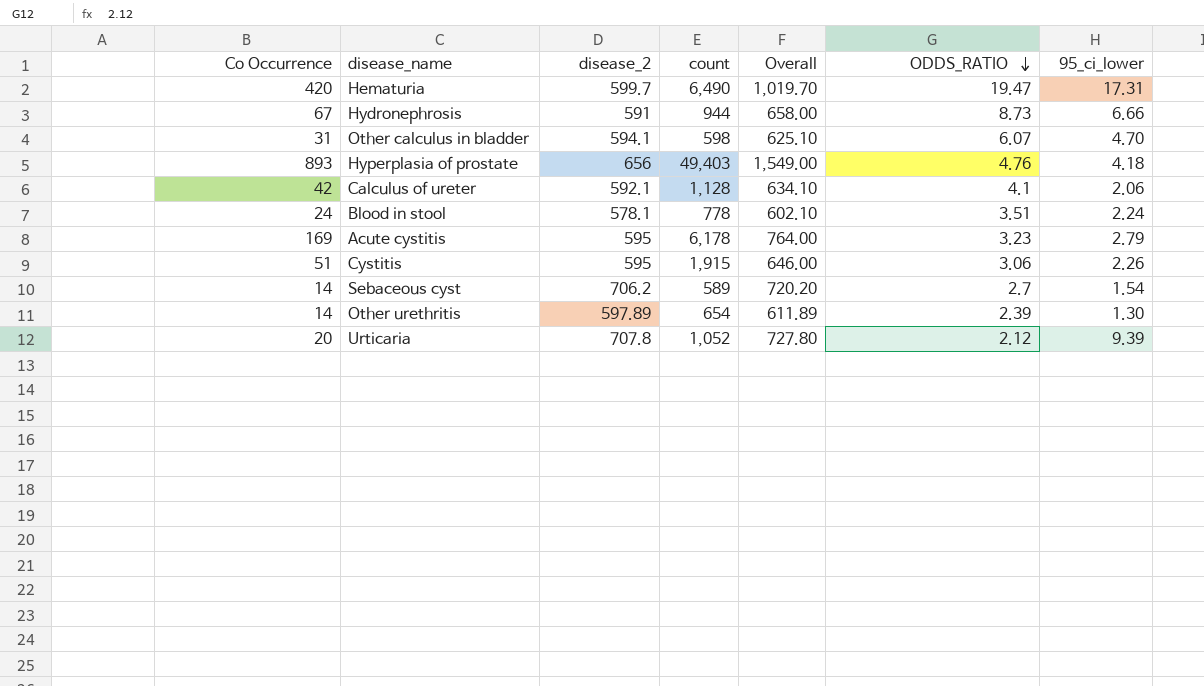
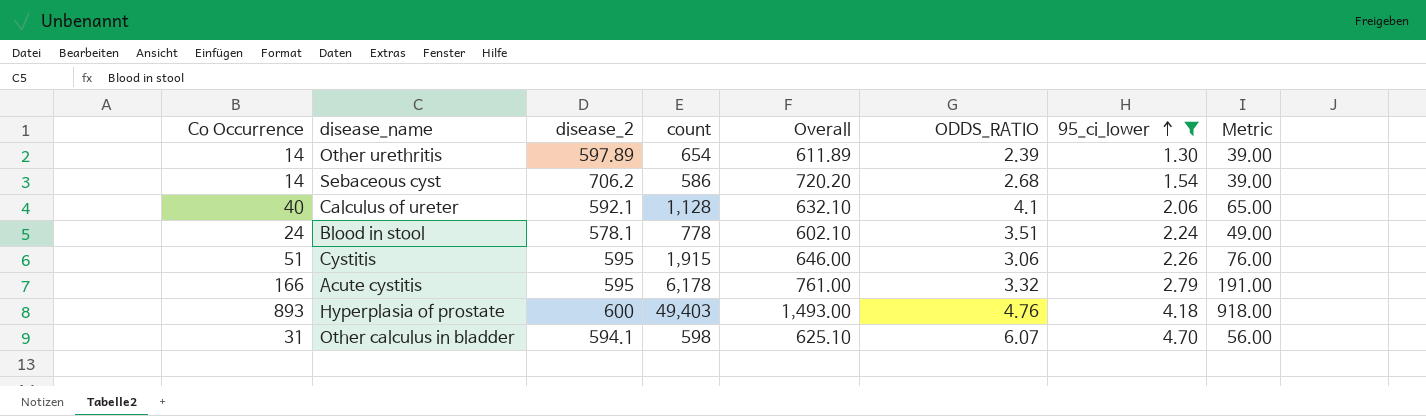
filter: none -> 95_ci_lower <= 4.70
row order: ODDS_RATIO descending -> 95_ci_lower ascending
column Metric | formula: none -> [Co Occurrence] + 25
Sebaceous cyst | count: 589 -> 586
Sebaceous cyst | ODDS_RATIO: 2.7 -> 2.68
Calculus of ureter | Co Occurrence: 42 -> 40
Calculus of ureter | Overall: 634.10 -> 632.10
Acute cystitis | Co Occurrence: 169 -> 166
Acute cystitis | Overall: 764.00 -> 761.00
Acute cystitis | ODDS_RATIO: 3.23 -> 3.32
Hyperplasia of prostate | disease_2: 656 -> 600
Hyperplasia of prostate | Overall: 1,549.00 -> 1,493.00

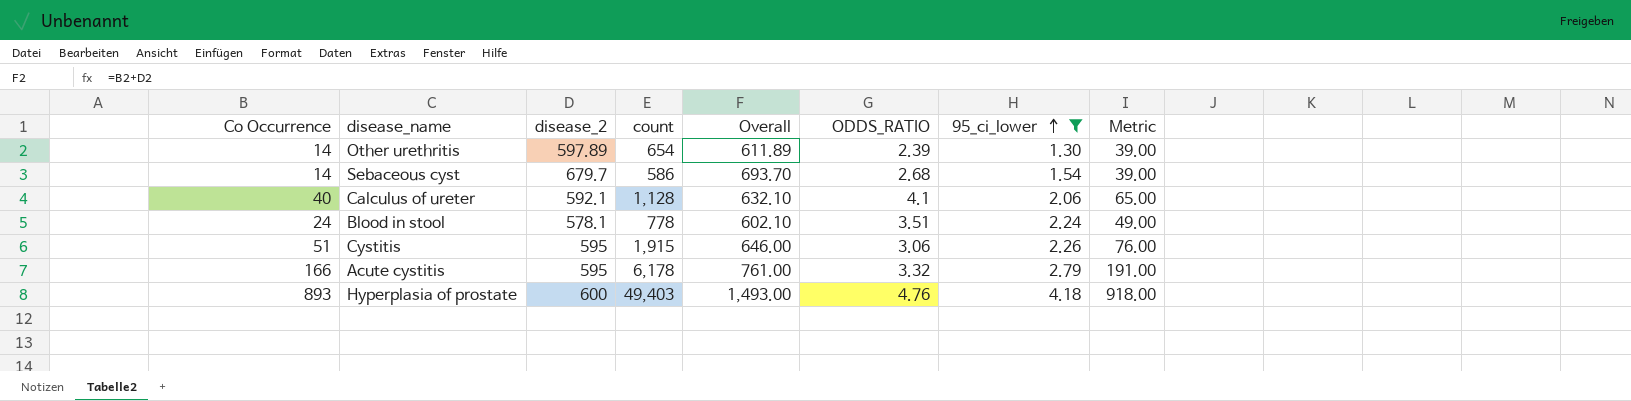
row Other calculus in bladder: 31 | 594.1 | 598 | 625.10 | 6.07 | 4.70 | 56.00 -> none
Sebaceous cyst | disease_2: 706.2 -> 679.7
Sebaceous cyst | Overall: 720.20 -> 693.70

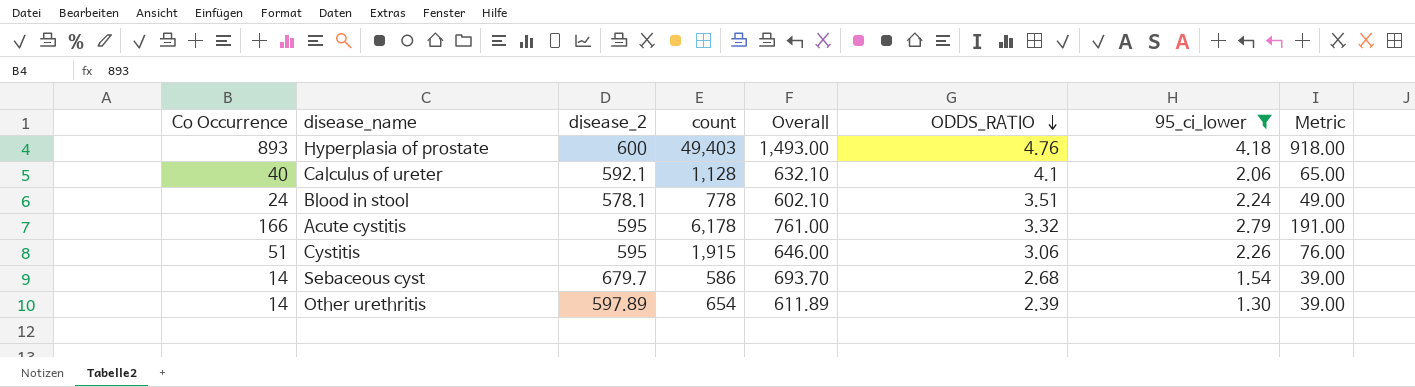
row order: 95_ci_lower ascending -> ODDS_RATIO descending

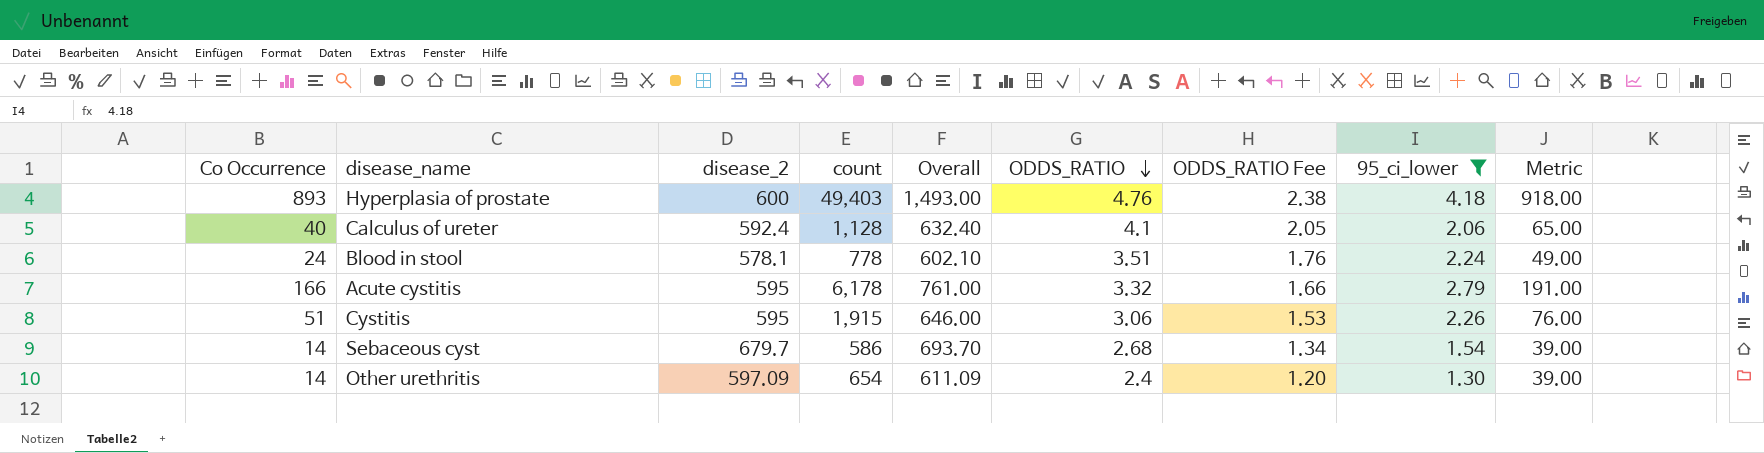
column ODDS_RATIO Fee | formula: none -> [ODDS_RATIO] * 0.5
Calculus of ureter | disease_2: 592.1 -> 592.4
Calculus of ureter | Overall: 632.10 -> 632.40
Other urethritis | disease_2: 597.89 -> 597.09
Other urethritis | Overall: 611.89 -> 611.09
Other urethritis | ODDS_RATIO: 2.39 -> 2.4

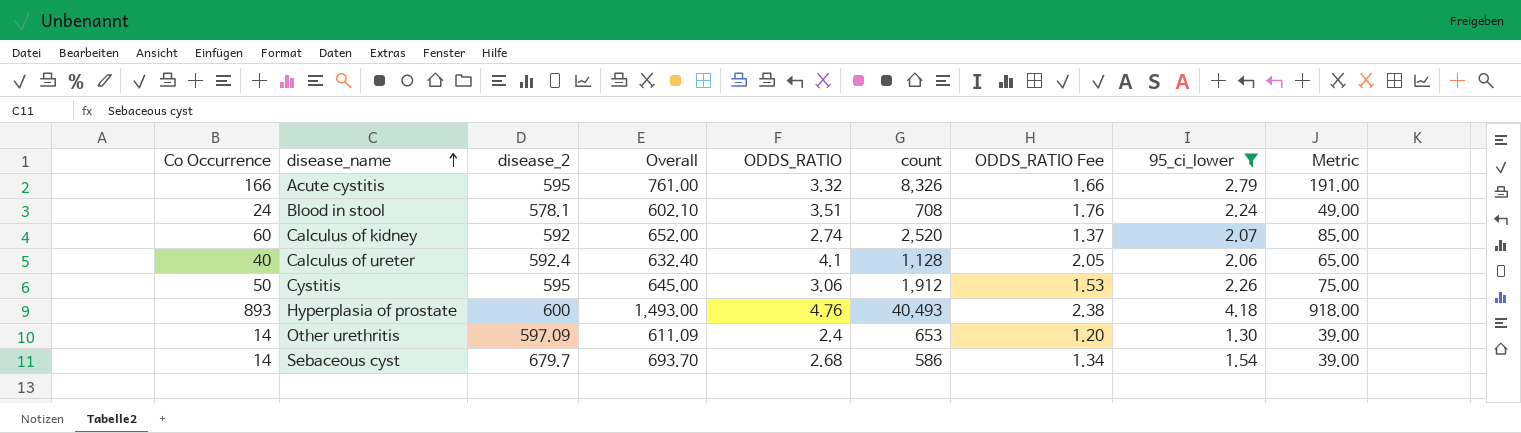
row order: ODDS_RATIO descending -> disease_name ascending
column count | position: 4 -> 6
Acute cystitis | count: 6,178 -> 8,326
Blood in stool | count: 778 -> 708
row Calculus of kidney: none -> 60 | 592 | 652.00 | 2.74 | 2,520 | 1.37 | 2.07 | 85.00
Cystitis | Co Occurrence: 51 -> 50
Cystitis | Overall: 646.00 -> 645.00
Cystitis | count: 1,915 -> 1,912
Cystitis | Metric: 76.00 -> 75.00
Hyperplasia of prostate | count: 49,403 -> 40,493
Other urethritis | count: 654 -> 653

